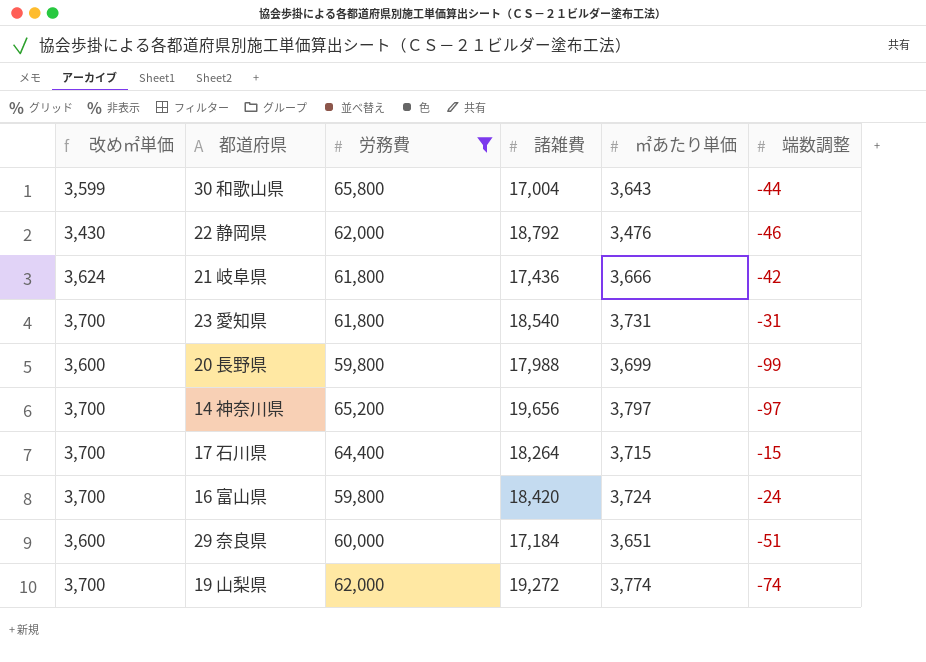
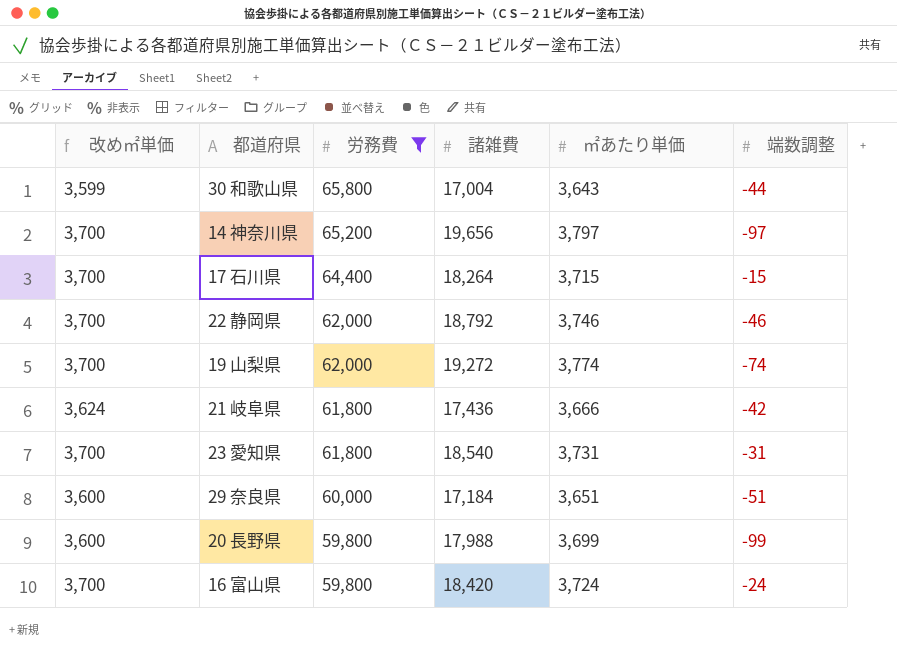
row order: none -> 労務費 descending
22 静岡県 | 改め㎡単価: 3,430 -> 3,700
22 静岡県 | ㎡あたり単価: 3,476 -> 3,746

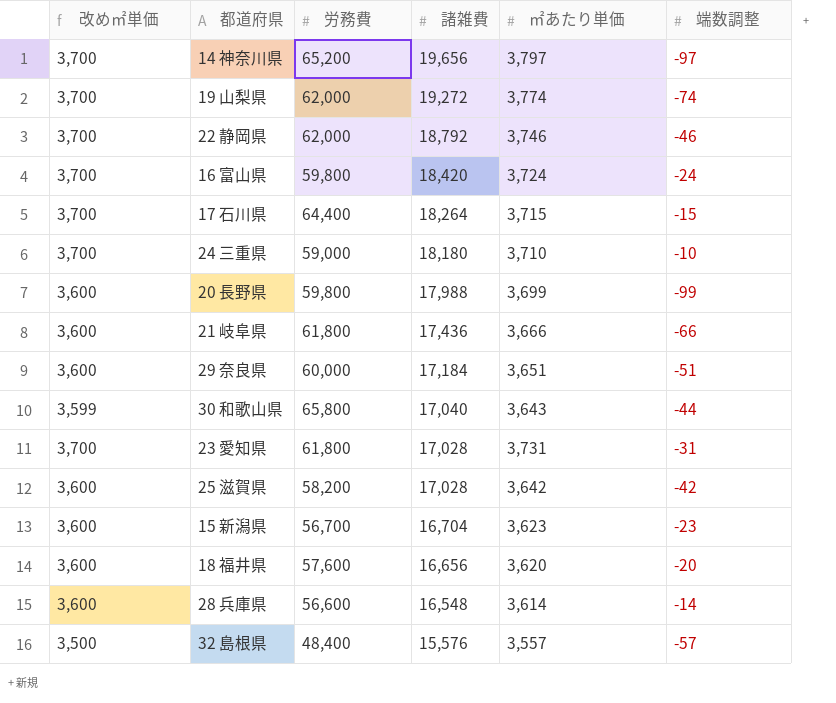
filter: 労務費 >= 59,800 -> none
row order: 労務費 descending -> 諸雑費 descending
21 岐阜県 | 改め㎡単価: 3,624 -> 3,600
21 岐阜県 | 端数調整: -42 -> -66
30 和歌山県 | 諸雑費: 17,004 -> 17,040
23 愛知県 | 諸雑費: 18,540 -> 17,028

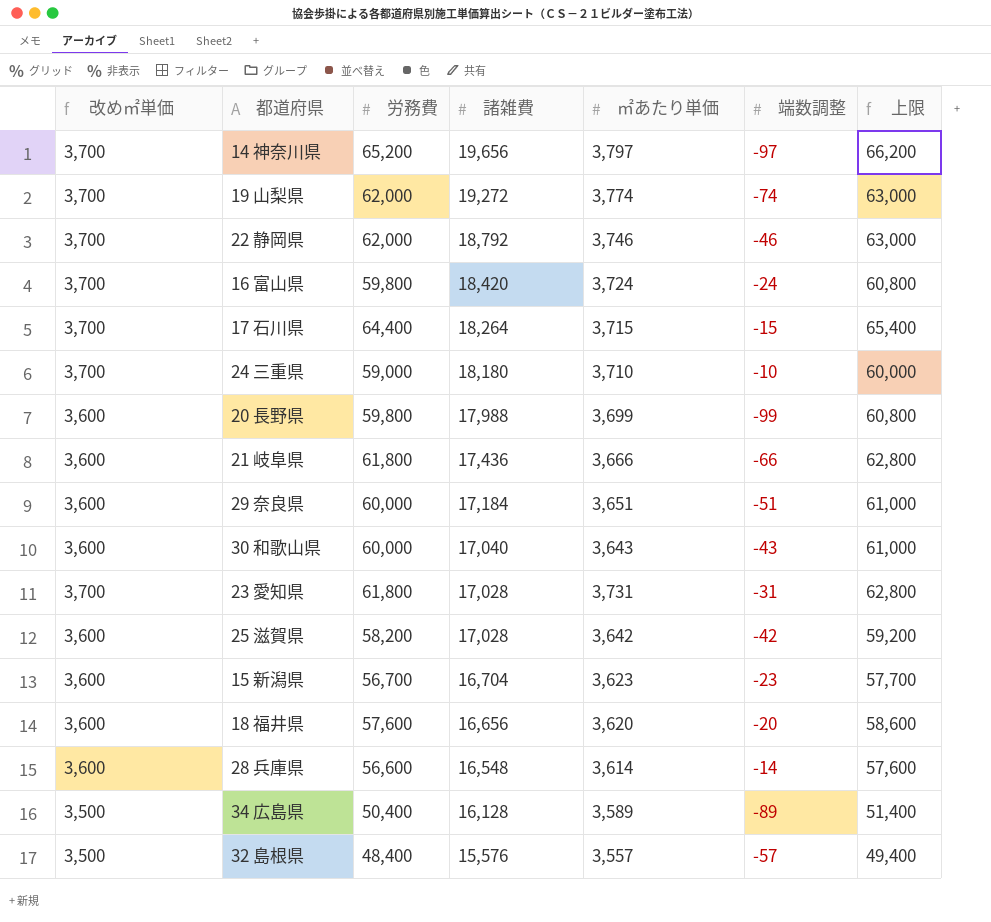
column 上限 | formula: none -> [労務費] + 1000
30 和歌山県 | 改め㎡単価: 3,599 -> 3,600
30 和歌山県 | 労務費: 65,800 -> 60,000
30 和歌山県 | 端数調整: -44 -> -43
row 34 広島県: none -> 3,500 | 50,400 | 16,128 | 3,589 | -89 | 51,400

